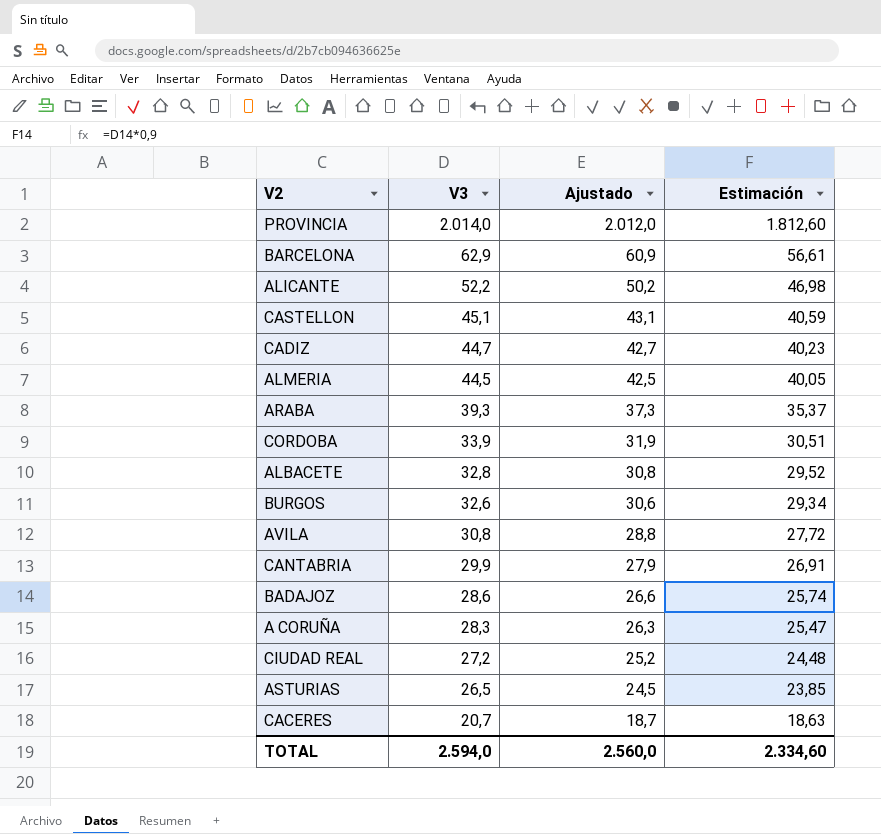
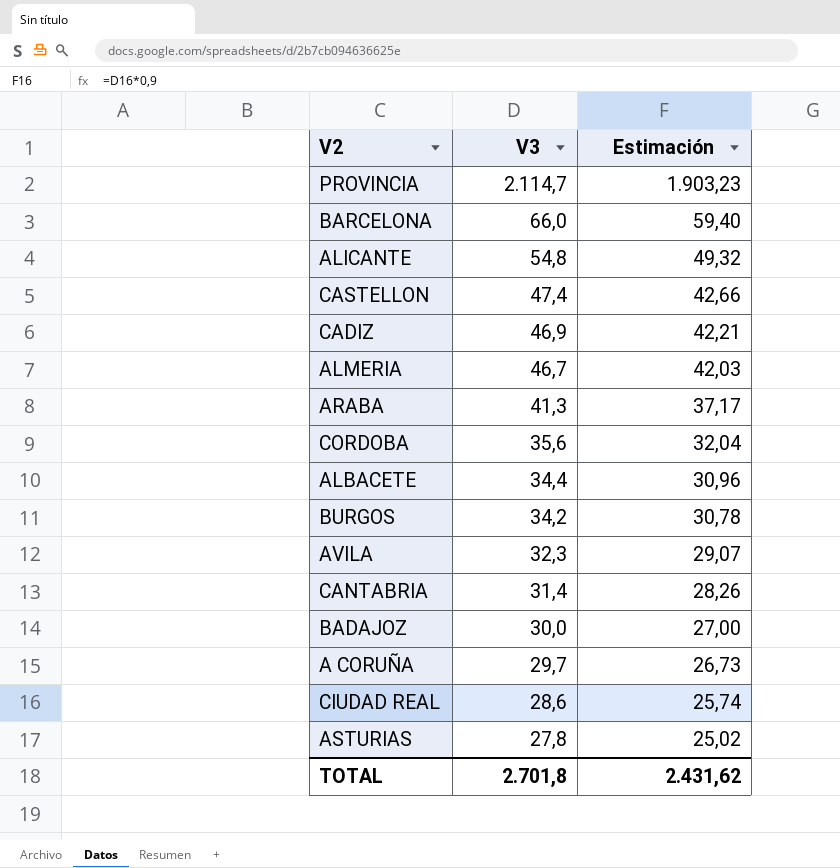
column Ajustado | formula: [V3] - 2 -> none
row CACERES: 20,7 | 18,7 | 18,63 -> none
PROVINCIA | V3: 2.014,0 -> 2.114,7
PROVINCIA | Estimación: 1.812,60 -> 1.903,23
BARCELONA | V3: 62,9 -> 66,0
BARCELONA | Estimación: 56,61 -> 59,40
ALICANTE | V3: 52,2 -> 54,8
ALICANTE | Estimación: 46,98 -> 49,32
CASTELLON | V3: 45,1 -> 47,4
CASTELLON | Estimación: 40,59 -> 42,66
CADIZ | V3: 44,7 -> 46,9
CADIZ | Estimación: 40,23 -> 42,21
ALMERIA | V3: 44,5 -> 46,7
ALMERIA | Estimación: 40,05 -> 42,03
ARABA | V3: 39,3 -> 41,3
ARABA | Estimación: 35,37 -> 37,17
CORDOBA | V3: 33,9 -> 35,6
CORDOBA | Estimación: 30,51 -> 32,04
ALBACETE | V3: 32,8 -> 34,4
ALBACETE | Estimación: 29,52 -> 30,96
BURGOS | V3: 32,6 -> 34,2
BURGOS | Estimación: 29,34 -> 30,78
AVILA | V3: 30,8 -> 32,3
AVILA | Estimación: 27,72 -> 29,07
CANTABRIA | V3: 29,9 -> 31,4
CANTABRIA | Estimación: 26,91 -> 28,26
BADAJOZ | V3: 28,6 -> 30,0
BADAJOZ | Estimación: 25,74 -> 27,00
A CORUÑA | V3: 28,3 -> 29,7
A CORUÑA | Estimación: 25,47 -> 26,73
CIUDAD REAL | V3: 27,2 -> 28,6
CIUDAD REAL | Estimación: 24,48 -> 25,74
ASTURIAS | V3: 26,5 -> 27,8
ASTURIAS | Estimación: 23,85 -> 25,02
TOTAL | V3: 2.594,0 -> 2.701,8
TOTAL | Estimación: 2.334,60 -> 2.431,62

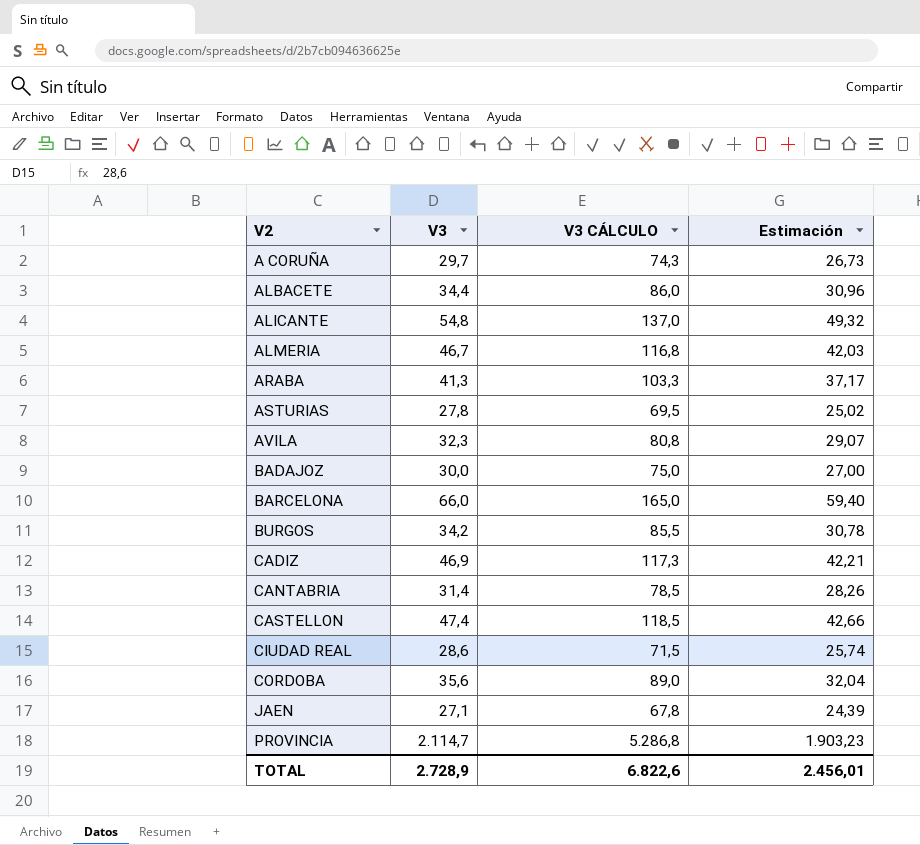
row order: V3 descending -> V2 ascending
column V3 CÁLCULO | formula: none -> [V3] * 2,5
row JAEN: none -> 27,1 | 67,8 | 24,39
TOTAL | V3: 2.701,8 -> 2.728,9
TOTAL | Estimación: 2.431,62 -> 2.456,01

